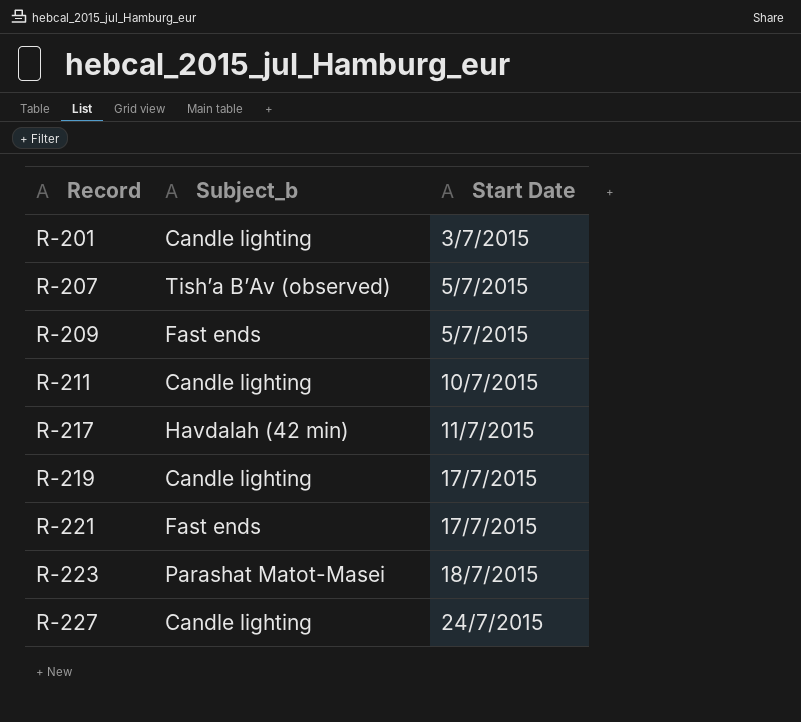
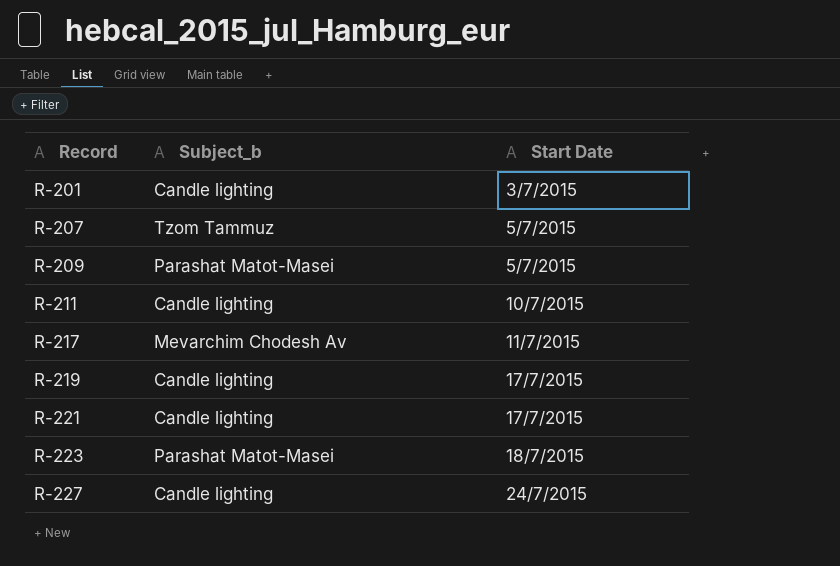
R-207 | Subject_b: Tish’a B’Av (observed) -> Tzom Tammuz
R-209 | Subject_b: Fast ends -> Parashat Matot-Masei
R-217 | Subject_b: Havdalah (42 min) -> Mevarchim Chodesh Av
R-221 | Subject_b: Fast ends -> Candle lighting

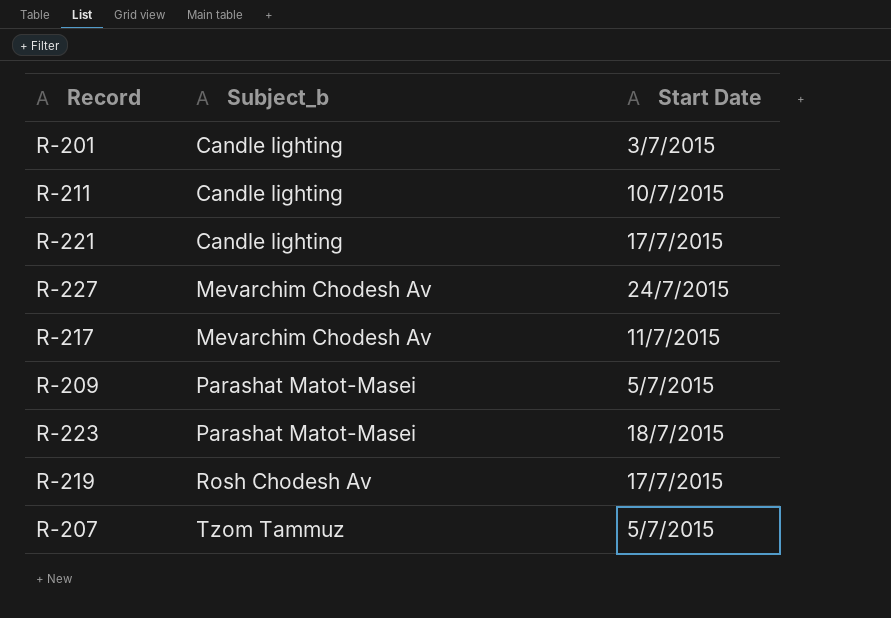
row order: Record ascending -> Subject_b ascending
R-227 | Subject_b: Candle lighting -> Mevarchim Chodesh Av
R-219 | Subject_b: Candle lighting -> Rosh Chodesh Av

